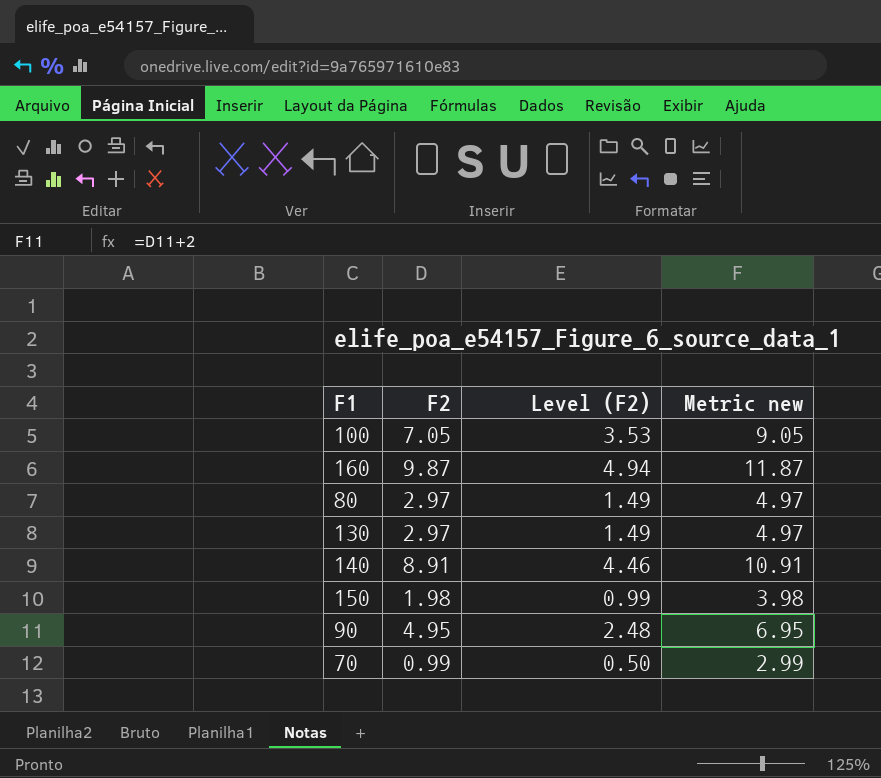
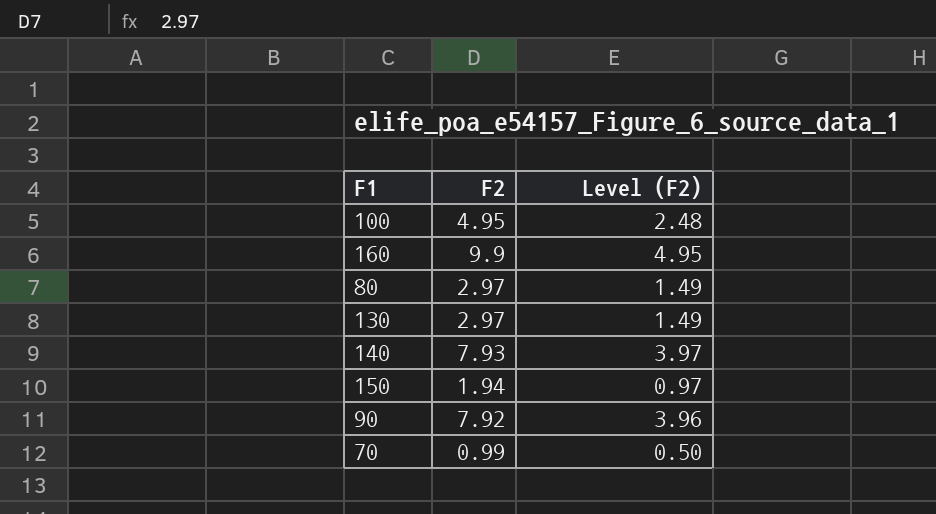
column Metric new | formula: [F2] + 2 -> none
100 | F2: 7.05 -> 4.95
100 | Level (F2): 3.53 -> 2.48
160 | F2: 9.87 -> 9.9
160 | Level (F2): 4.94 -> 4.95
140 | F2: 8.91 -> 7.93
140 | Level (F2): 4.46 -> 3.97
150 | F2: 1.98 -> 1.94
150 | Level (F2): 0.99 -> 0.97
90 | F2: 4.95 -> 7.92
90 | Level (F2): 2.48 -> 3.96

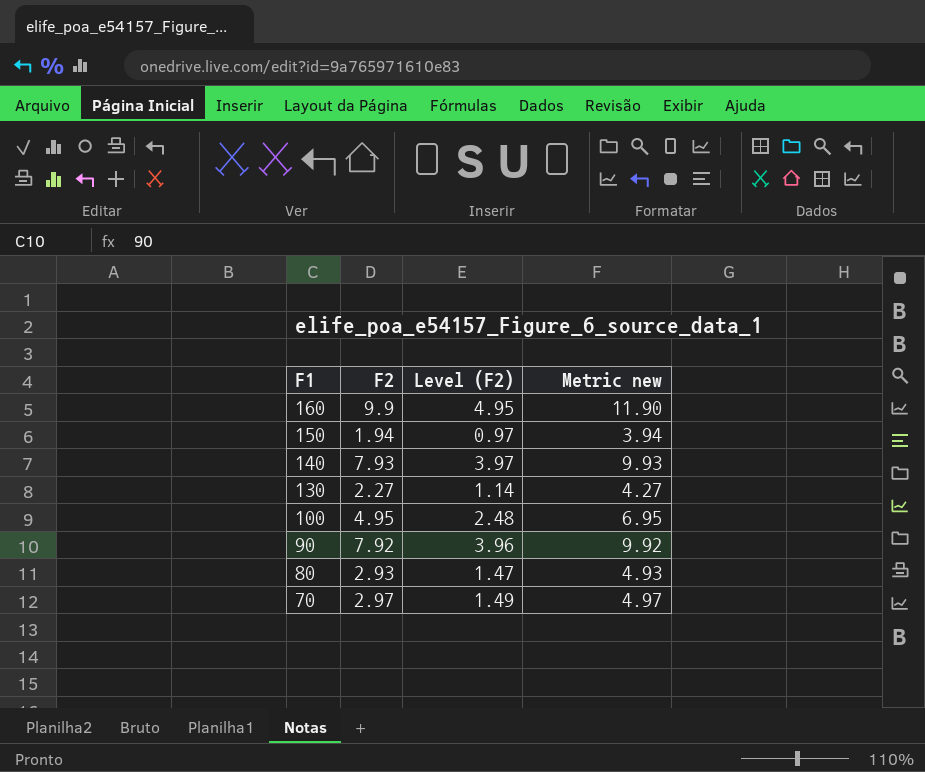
row order: none -> F1 descending
column Metric new | formula: none -> [F2] + 2
130 | F2: 2.97 -> 2.27
130 | Level (F2): 1.49 -> 1.14
80 | F2: 2.97 -> 2.93
80 | Level (F2): 1.49 -> 1.47
70 | F2: 0.99 -> 2.97
70 | Level (F2): 0.50 -> 1.49

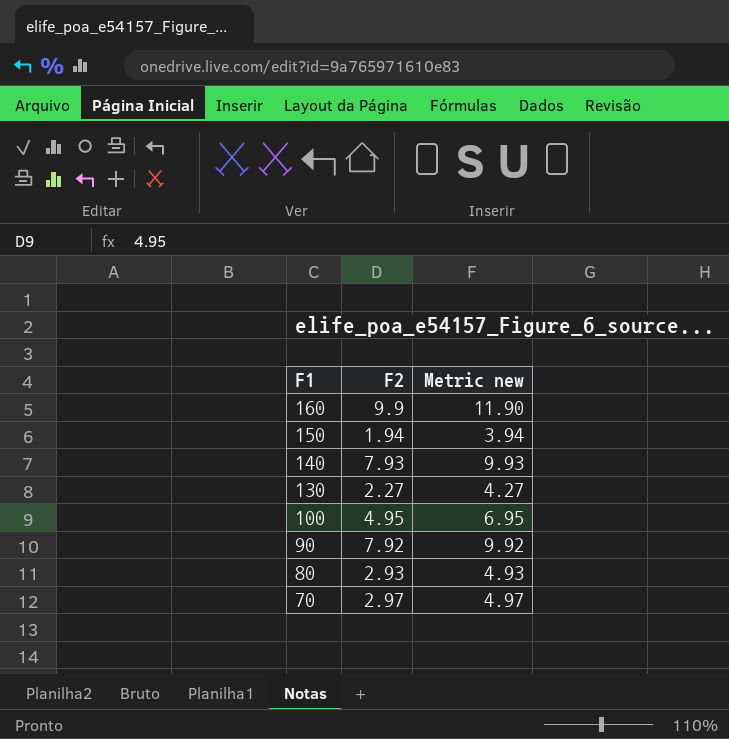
column Level (F2) | formula: [F2] * 0.5 -> none

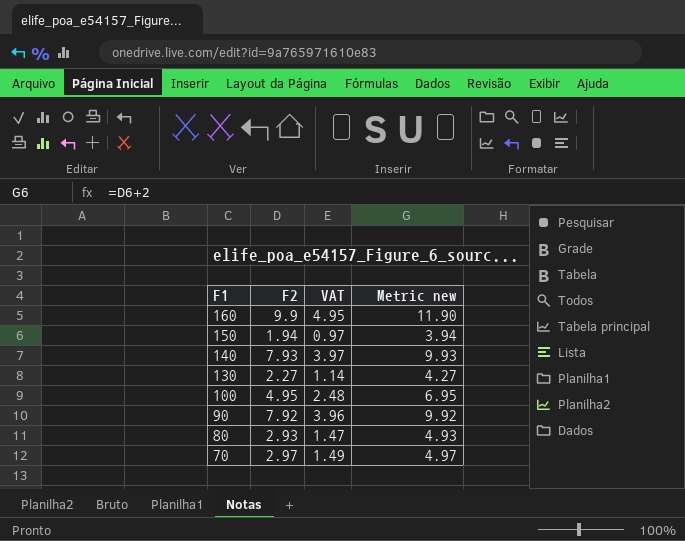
column VAT | formula: none -> [F2] * 0.5

